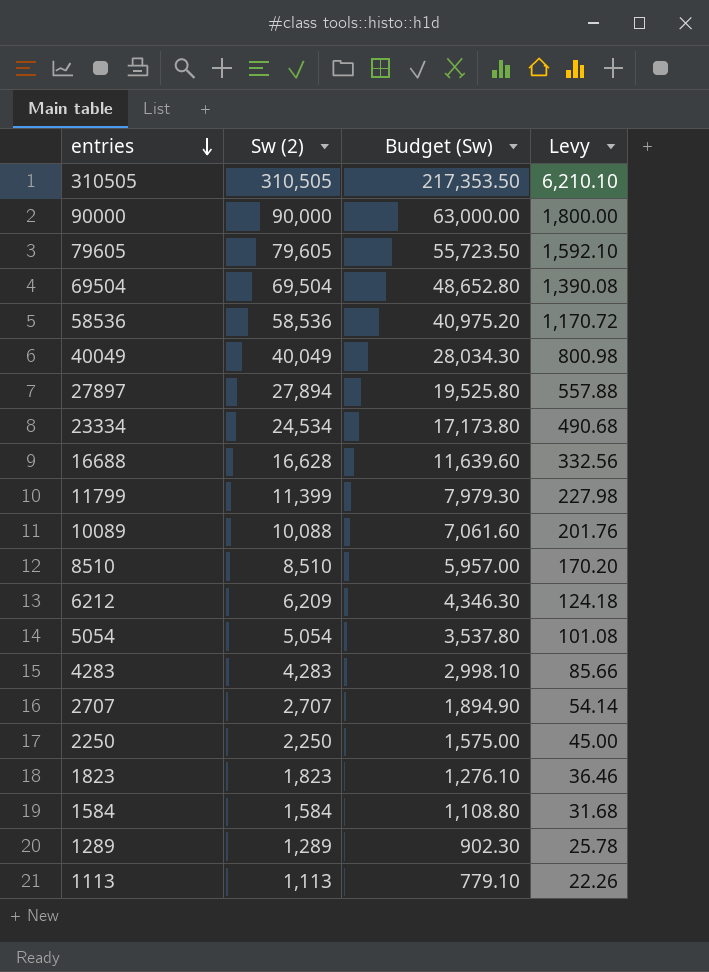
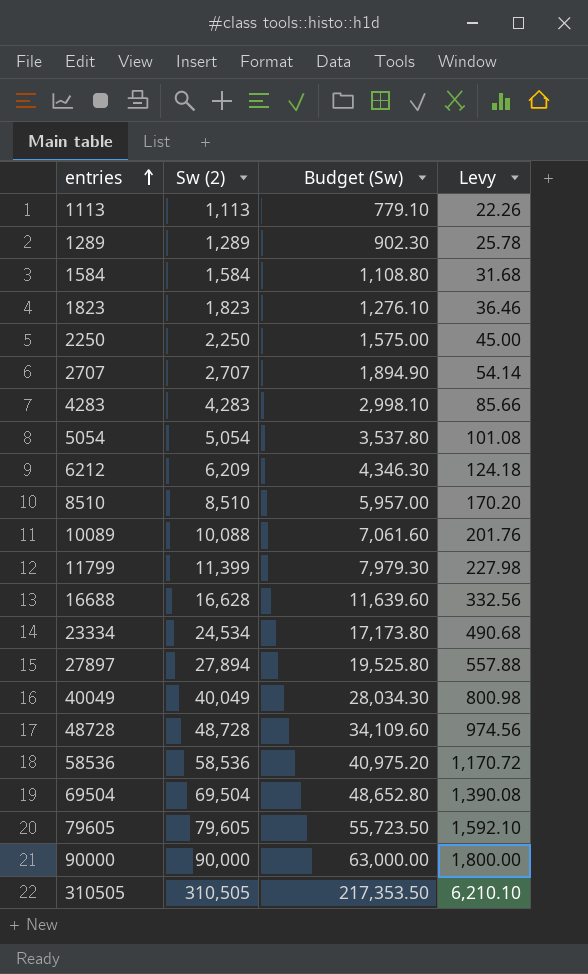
row order: entries descending -> entries ascending
row 48728: none -> 48,728 | 34,109.60 | 974.56

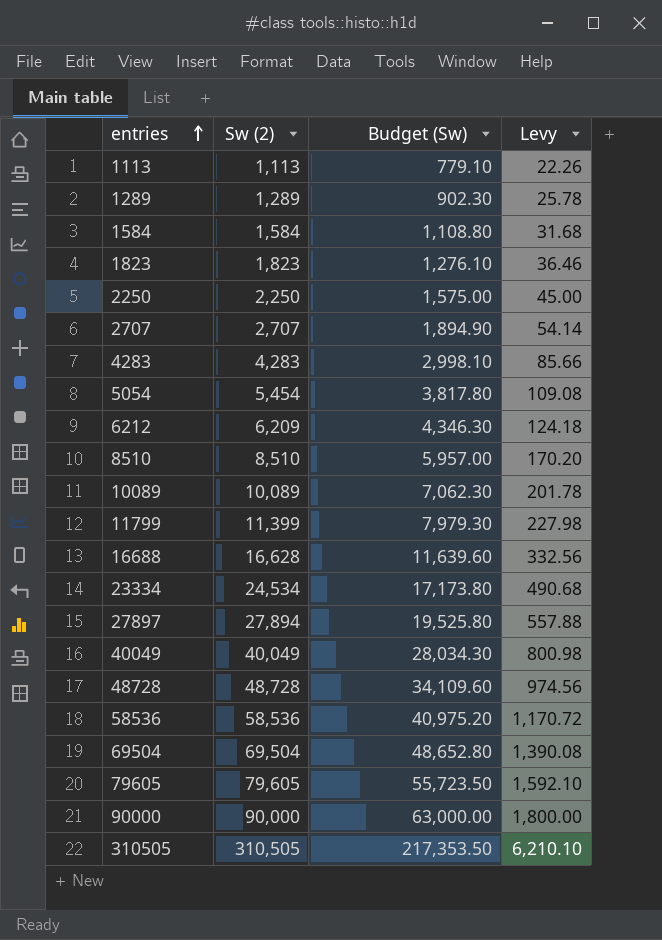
5054 | Sw (2): 5,054 -> 5,454
5054 | Budget (Sw): 3,537.80 -> 3,817.80
5054 | Levy: 101.08 -> 109.08
10089 | Sw (2): 10,088 -> 10,089
10089 | Budget (Sw): 7,061.60 -> 7,062.30
10089 | Levy: 201.76 -> 201.78

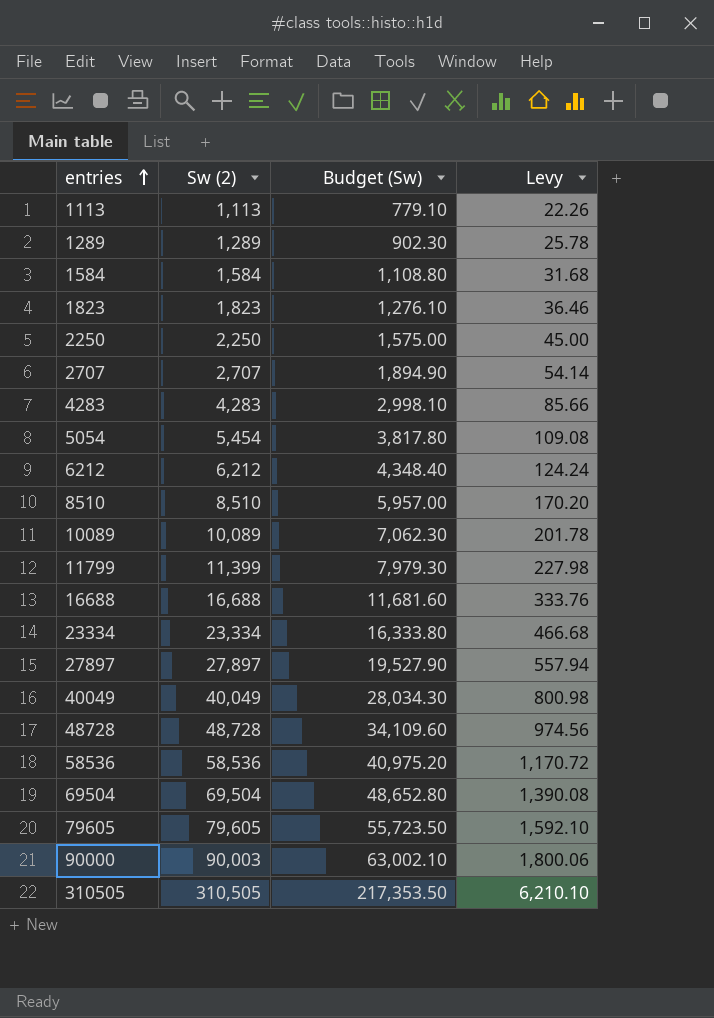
6212 | Sw (2): 6,209 -> 6,212
6212 | Budget (Sw): 4,346.30 -> 4,348.40
6212 | Levy: 124.18 -> 124.24
16688 | Sw (2): 16,628 -> 16,688
16688 | Budget (Sw): 11,639.60 -> 11,681.60
16688 | Levy: 332.56 -> 333.76
23334 | Sw (2): 24,534 -> 23,334
23334 | Budget (Sw): 17,173.80 -> 16,333.80
23334 | Levy: 490.68 -> 466.68
27897 | Sw (2): 27,894 -> 27,897
27897 | Budget (Sw): 19,525.80 -> 19,527.90
27897 | Levy: 557.88 -> 557.94
90000 | Sw (2): 90,000 -> 90,003
90000 | Budget (Sw): 63,000.00 -> 63,002.10
90000 | Levy: 1,800.00 -> 1,800.06

